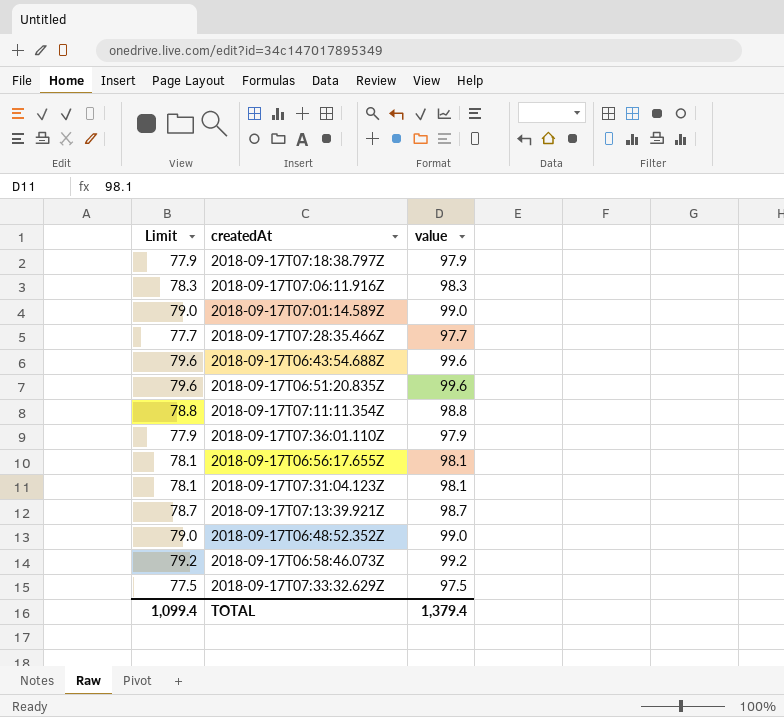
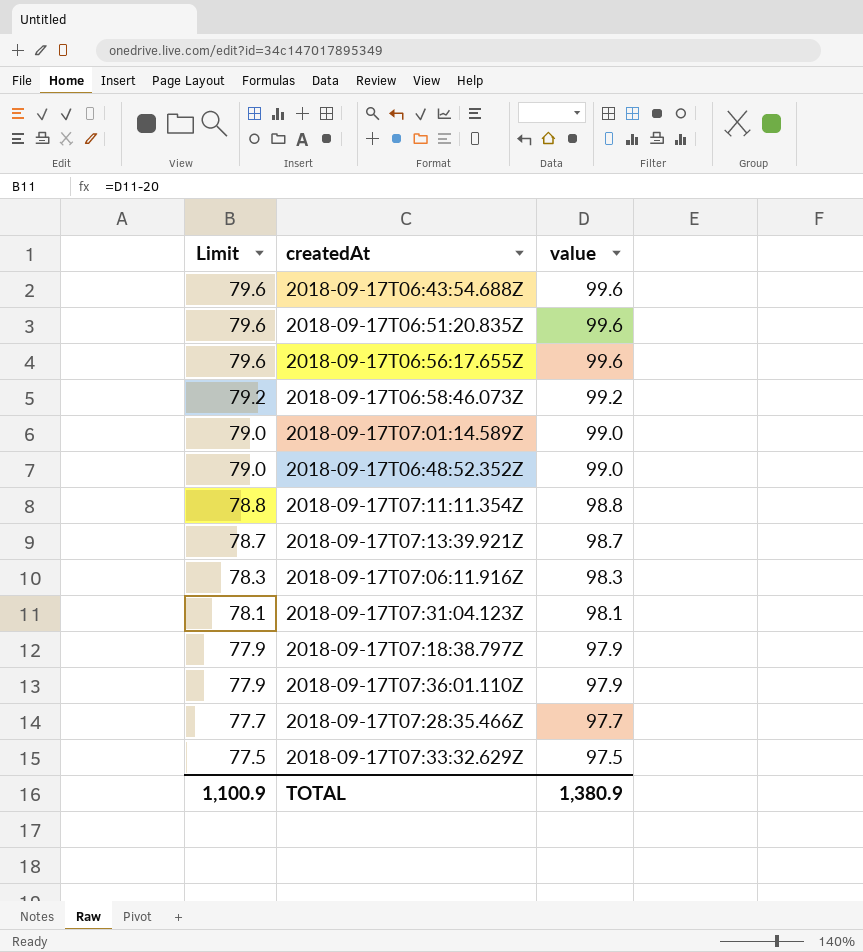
row order: none -> Limit descending
2018-09-17T06:56:17.655Z | Limit: 78.1 -> 79.6
2018-09-17T06:56:17.655Z | value: 98.1 -> 99.6
TOTAL | Limit: 1,099.4 -> 1,100.9
TOTAL | value: 1,379.4 -> 1,380.9

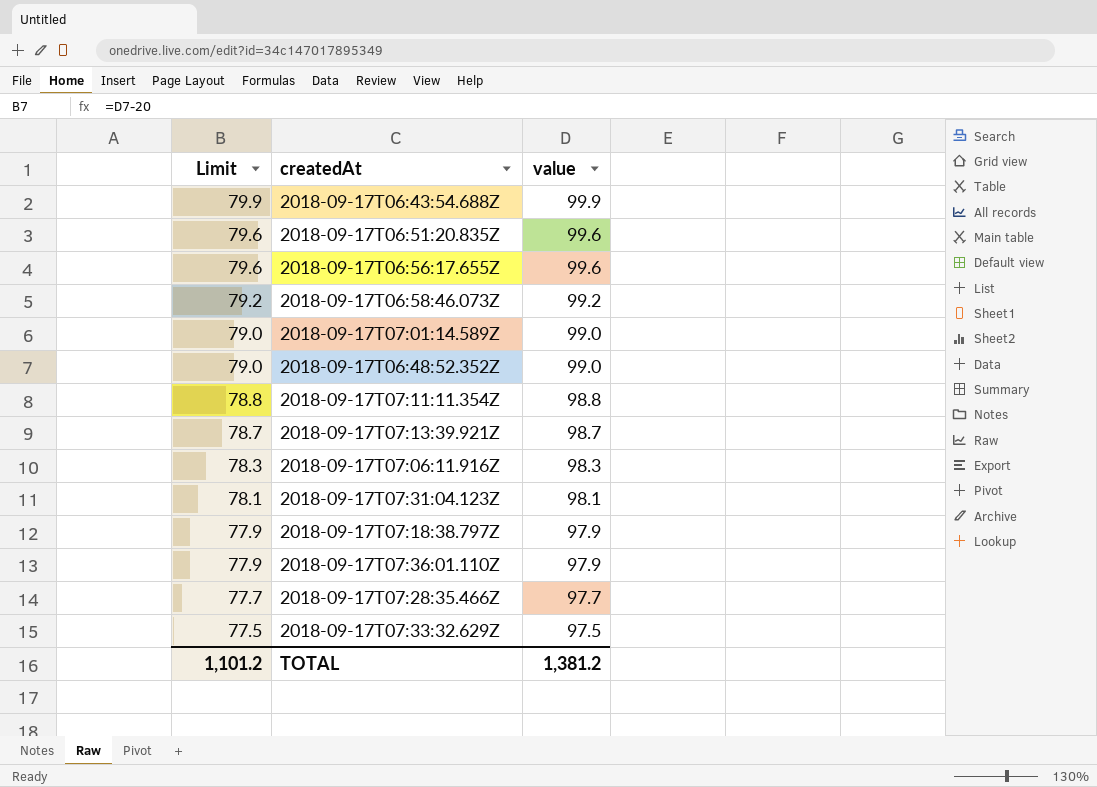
2018-09-17T06:43:54.688Z | Limit: 79.6 -> 79.9
2018-09-17T06:43:54.688Z | value: 99.6 -> 99.9
TOTAL | Limit: 1,100.9 -> 1,101.2
TOTAL | value: 1,380.9 -> 1,381.2

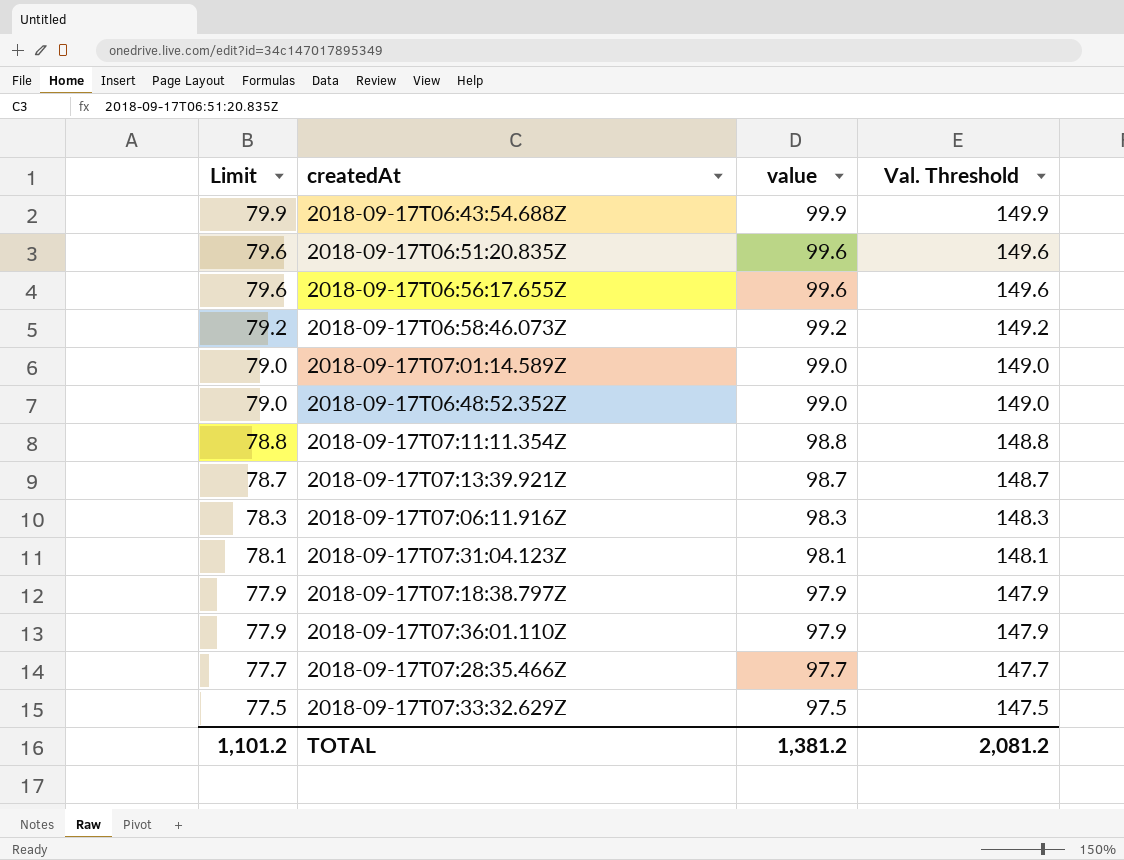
column Val. Threshold | formula: none -> [value] + 50

